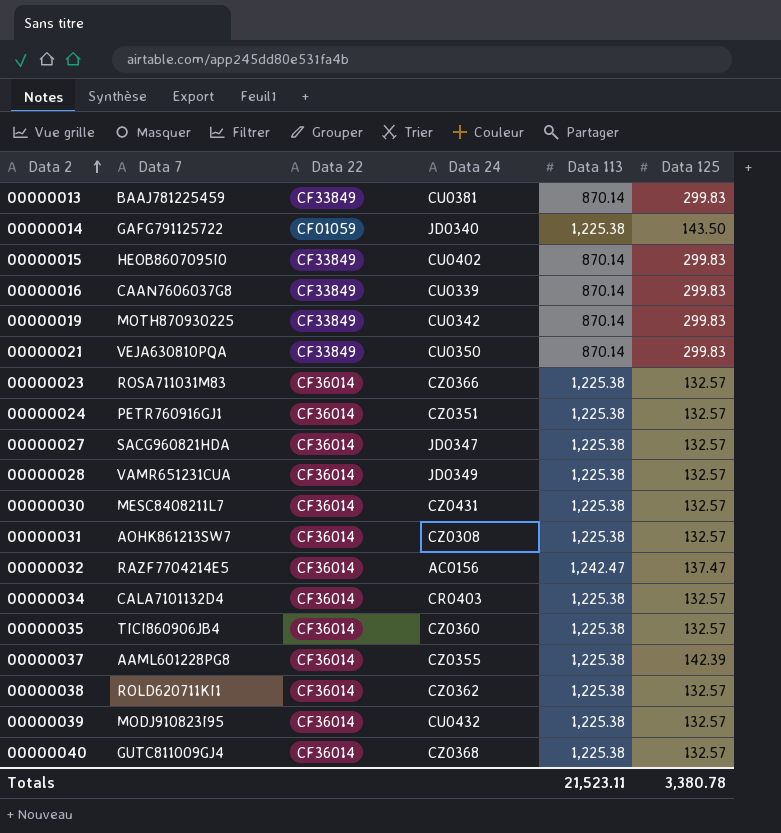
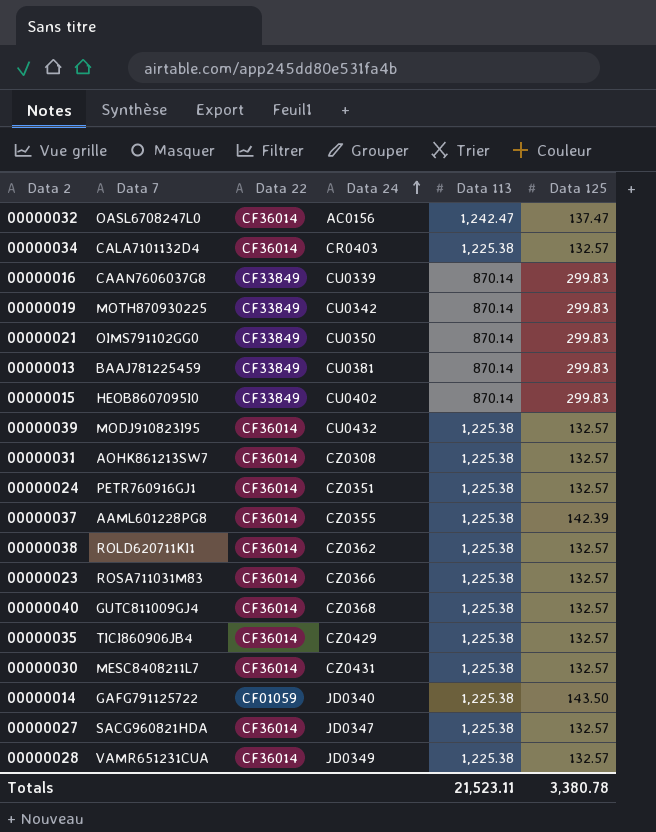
row order: Data 2 ascending -> Data 24 ascending
00000032 | Data 7: RAZF7704214E5 -> OASL6708247L0
00000021 | Data 7: VEJA630810PQA -> OIMS791102GG0
00000035 | Data 24: CZ0360 -> CZ0429

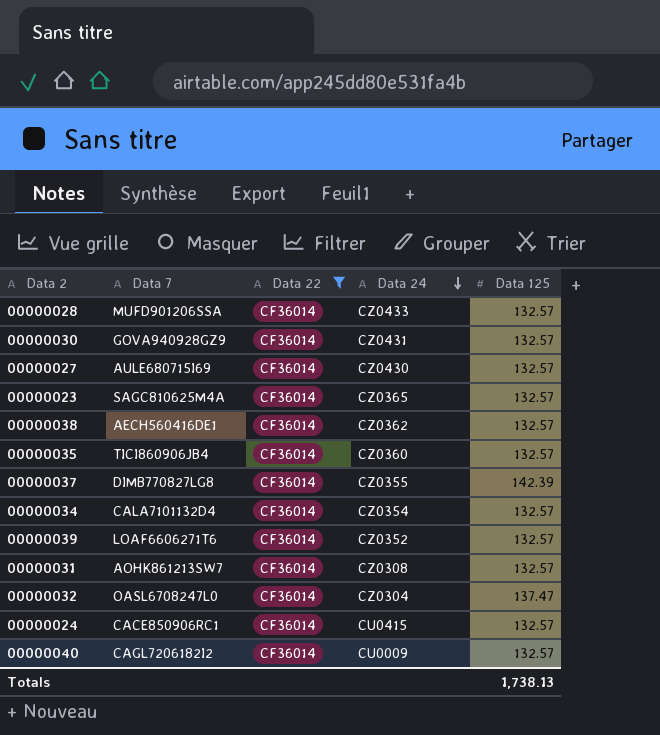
filter: none -> Data 22 = CF36014
row order: Data 24 ascending -> Data 24 descending
column Data 113 | position: 5 -> none
00000028 | Data 7: VAMR651231CUA -> MUFD901206SSA
00000028 | Data 24: JD0349 -> CZ0433
00000030 | Data 7: MESC8408211L7 -> GOVA940928GZ9
00000027 | Data 7: SACG960821HDA -> AULE680715I69
00000027 | Data 24: JD0347 -> CZ0430
00000023 | Data 7: ROSA711031M83 -> SAGC810625M4A
00000023 | Data 24: CZ0366 -> CZ0365
00000038 | Data 7: ROLD620711KI1 -> AECH560416DE1
00000035 | Data 24: CZ0429 -> CZ0360
00000037 | Data 7: AAML601228PG8 -> DIMB770827LG8
00000034 | Data 24: CR0403 -> CZ0354
00000039 | Data 7: MODJ910823I95 -> LOAF6606271T6
00000039 | Data 24: CU0432 -> CZ0352
00000032 | Data 24: AC0156 -> CZ0304
00000024 | Data 7: PETR760916GJ1 -> CACE850906RC1
00000024 | Data 24: CZ0351 -> CU0415
00000040 | Data 7: GUTC811009GJ4 -> CAGL7206182I2
00000040 | Data 24: CZ0368 -> CU0009
Totals | Data 125: 3,380.78 -> 1,738.13

